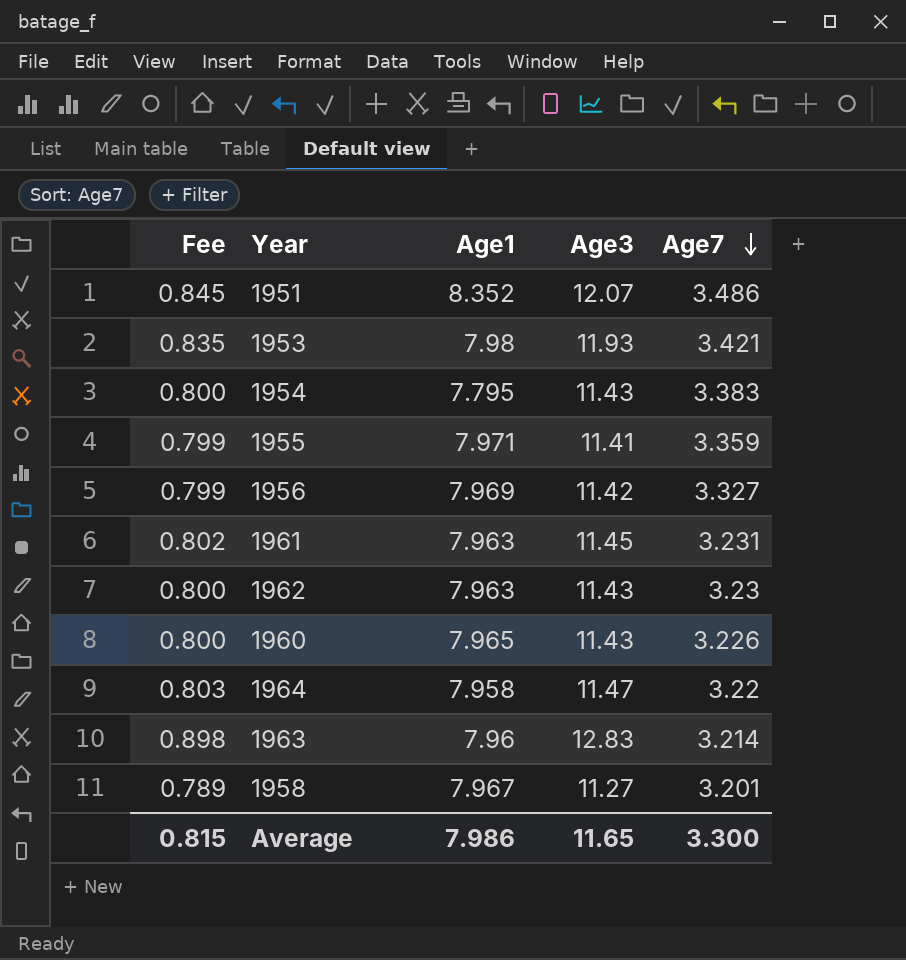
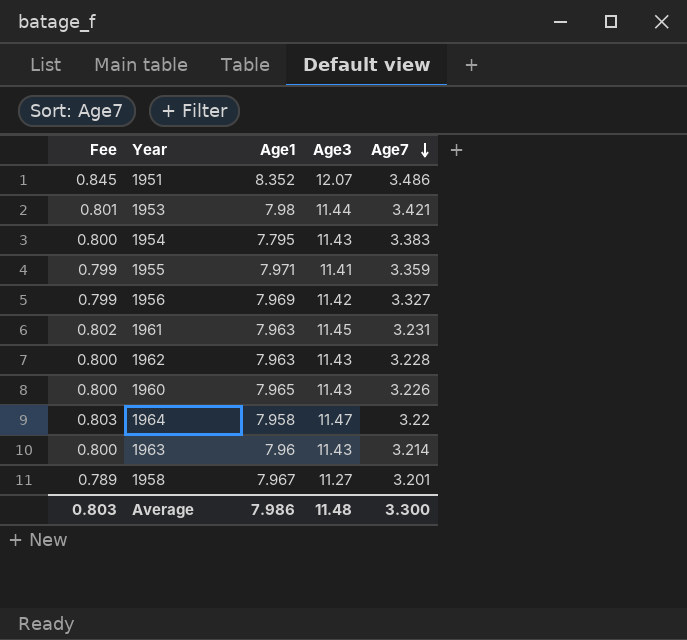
1953 | Fee: 0.835 -> 0.801
1953 | Age3: 11.93 -> 11.44
1962 | Age7: 3.23 -> 3.228
1963 | Fee: 0.898 -> 0.800
1963 | Age3: 12.83 -> 11.43
Average | Fee: 0.815 -> 0.803
Average | Age3: 11.65 -> 11.48

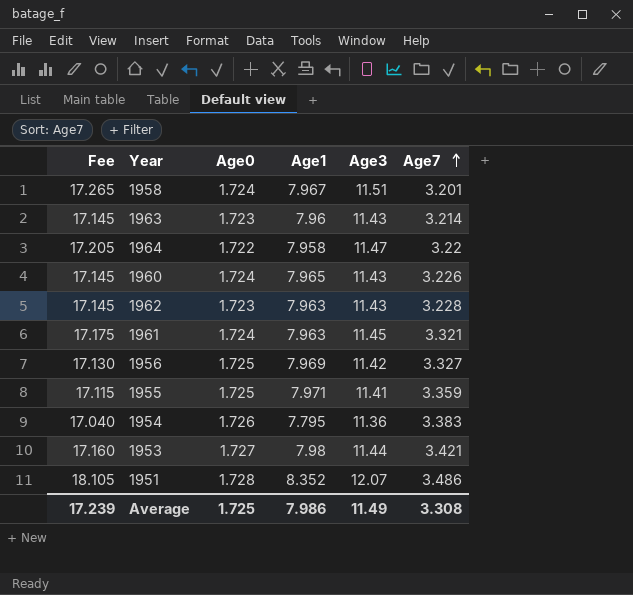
row order: Age7 descending -> Age7 ascending
column Fee | formula: [Age3] * 0.07 -> [Age3] * 1.5
column Age0 | position: none -> 3
1958 | Age3: 11.27 -> 11.51
1961 | Age7: 3.231 -> 3.321
1954 | Age3: 11.43 -> 11.36
Average | Fee: 0.803 -> 17.239
Average | Age3: 11.48 -> 11.49
Average | Age7: 3.300 -> 3.308

